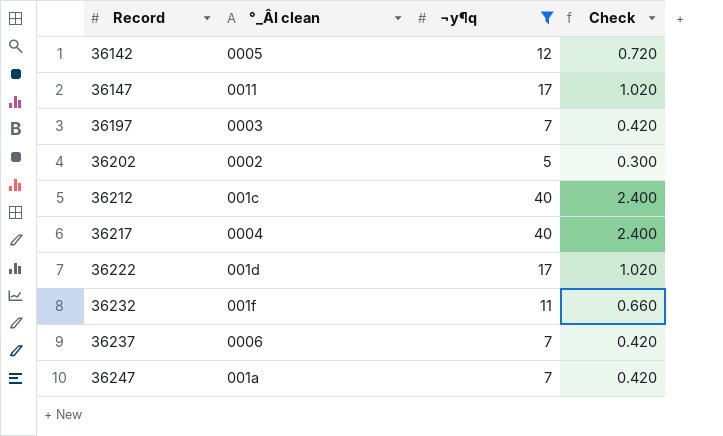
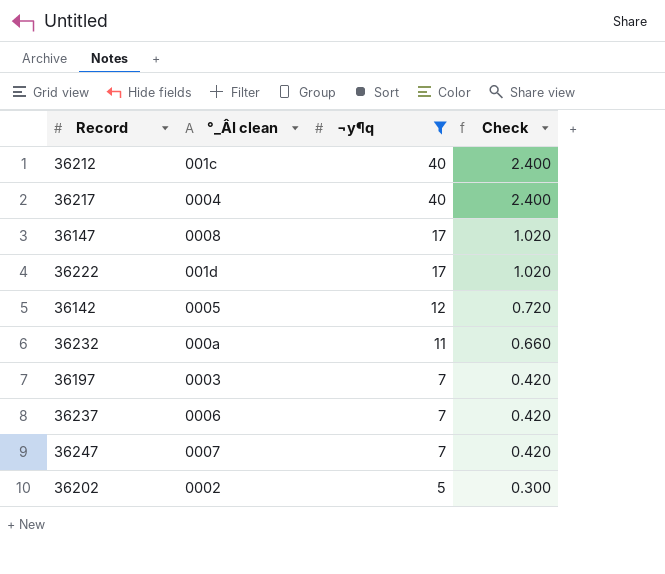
row order: Record ascending -> ¬y¶q descending
36147 | °_ÂI clean: 0011 -> 0008
36232 | °_ÂI clean: 001f -> 000a
36247 | °_ÂI clean: 001a -> 0007

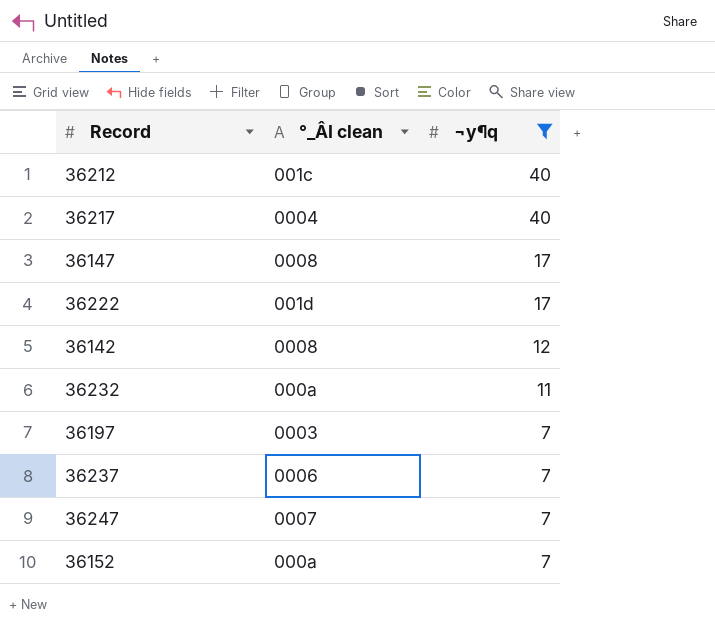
column Check | formula: [¬y¶q] * 0.06 -> none
row 36202: 0002 | 5 | 0.300 -> none
36142 | °_ÂI clean: 0005 -> 0008
row 36152: none -> 000a | 7

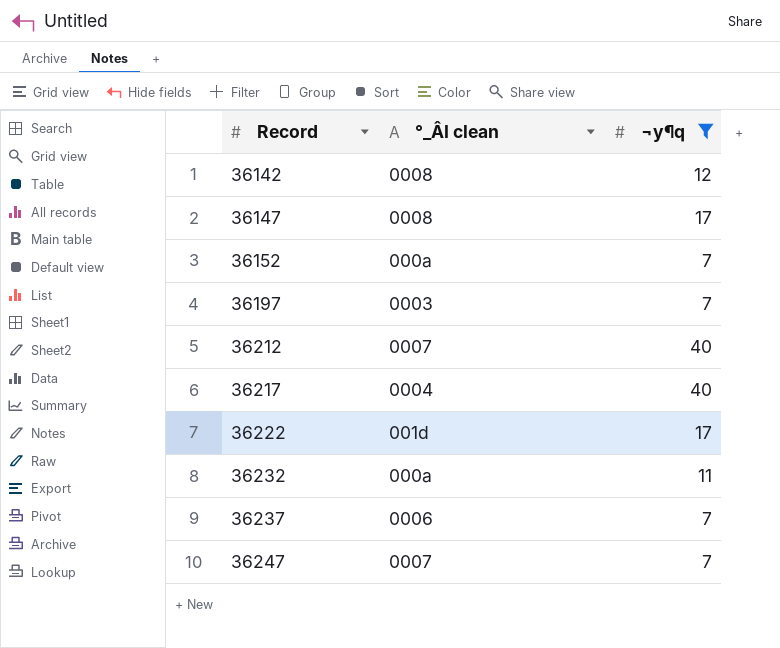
row order: ¬y¶q descending -> Record ascending
36212 | °_ÂI clean: 001c -> 0007

